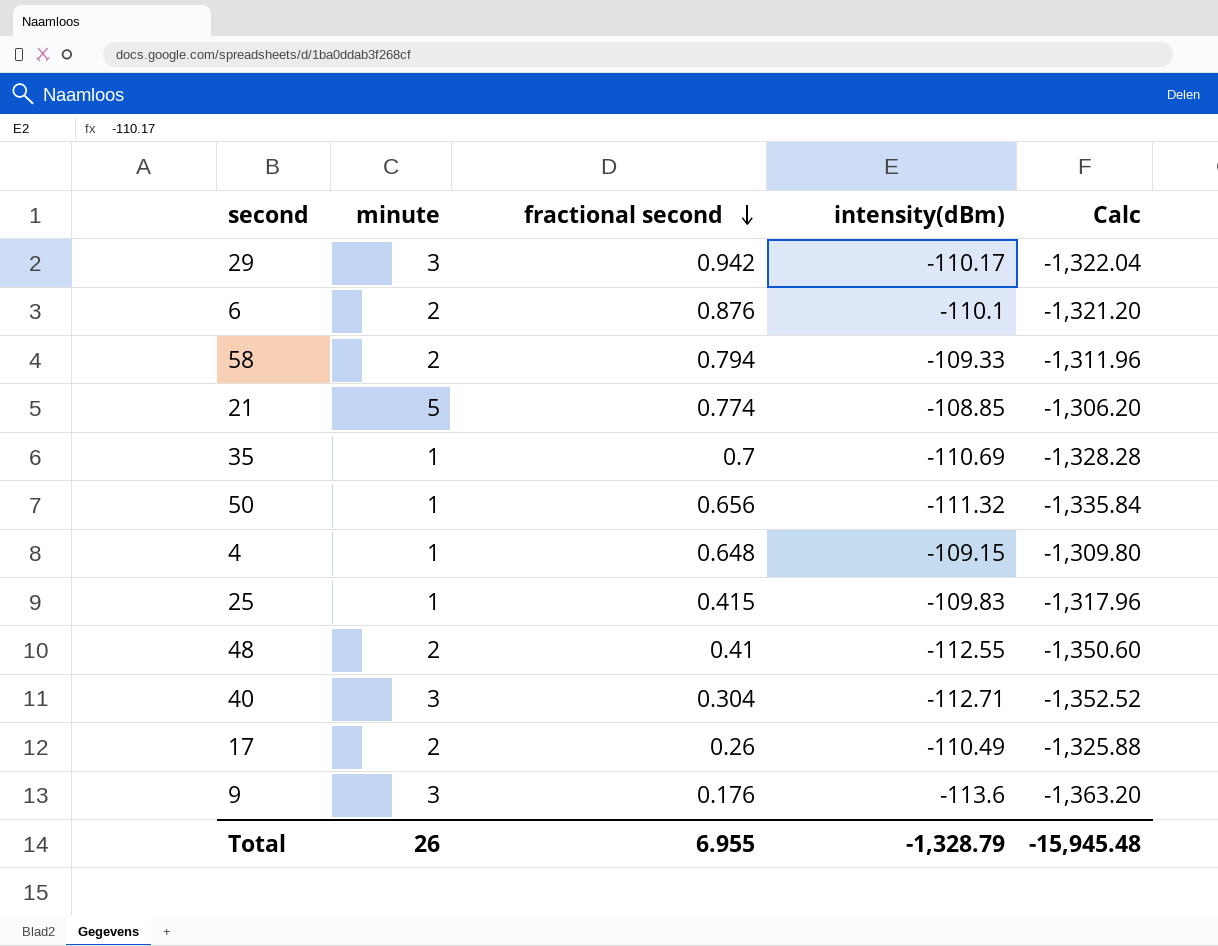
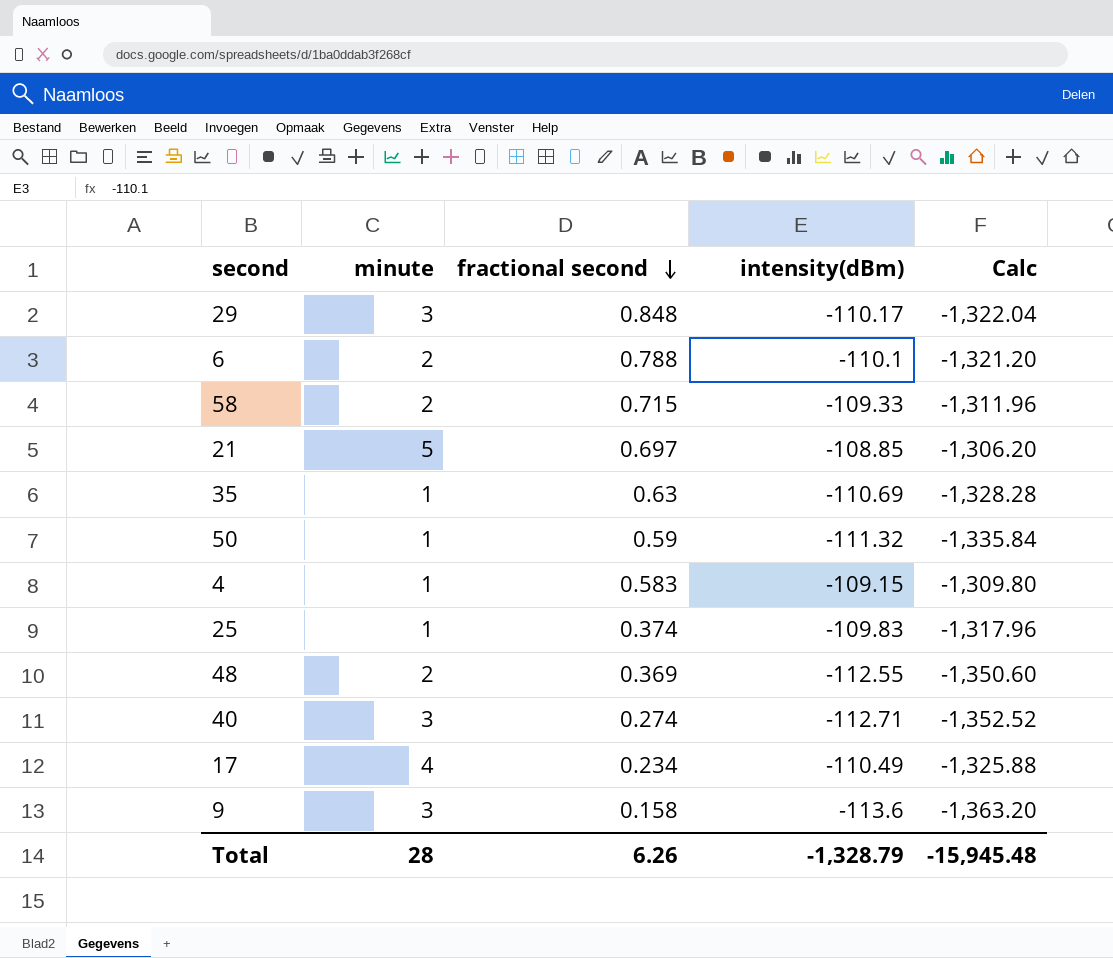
29 | fractional second: 0.942 -> 0.848
6 | fractional second: 0.876 -> 0.788
58 | fractional second: 0.794 -> 0.715
21 | fractional second: 0.774 -> 0.697
35 | fractional second: 0.7 -> 0.63
50 | fractional second: 0.656 -> 0.59
4 | fractional second: 0.648 -> 0.583
25 | fractional second: 0.415 -> 0.374
48 | fractional second: 0.41 -> 0.369
40 | fractional second: 0.304 -> 0.274
17 | minute: 2 -> 4
17 | fractional second: 0.26 -> 0.234
9 | fractional second: 0.176 -> 0.158
Total | minute: 26 -> 28
Total | fractional second: 6.955 -> 6.26

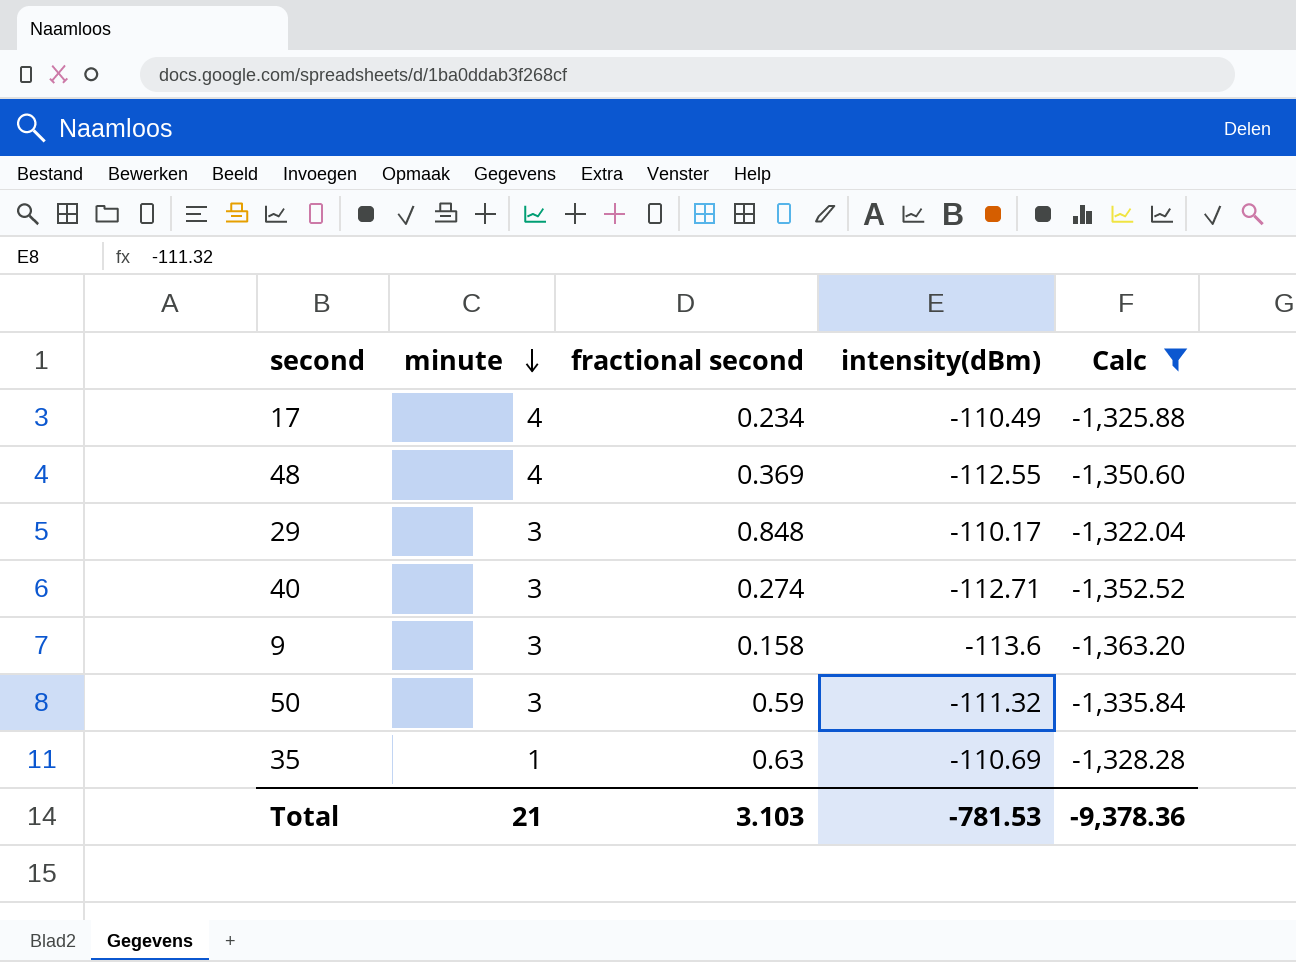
filter: none -> Calc <= -1,322.04
row order: fractional second descending -> minute descending
48 | minute: 2 -> 4
50 | minute: 1 -> 3
Total | minute: 28 -> 21
Total | fractional second: 6.26 -> 3.103
Total | intensity(dBm): -1,328.79 -> -781.53
Total | Calc: -15,945.48 -> -9,378.36

